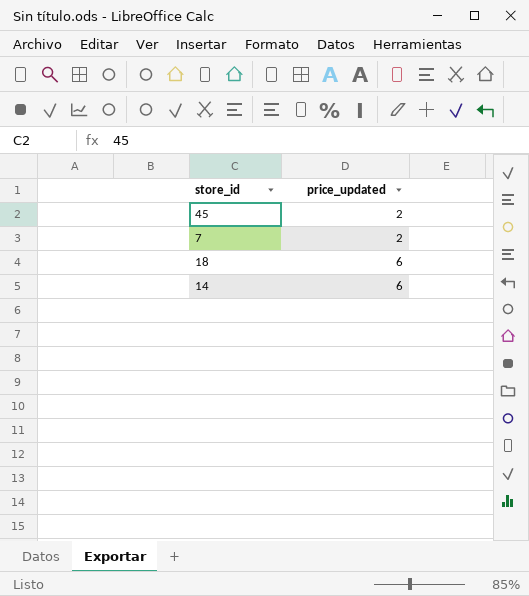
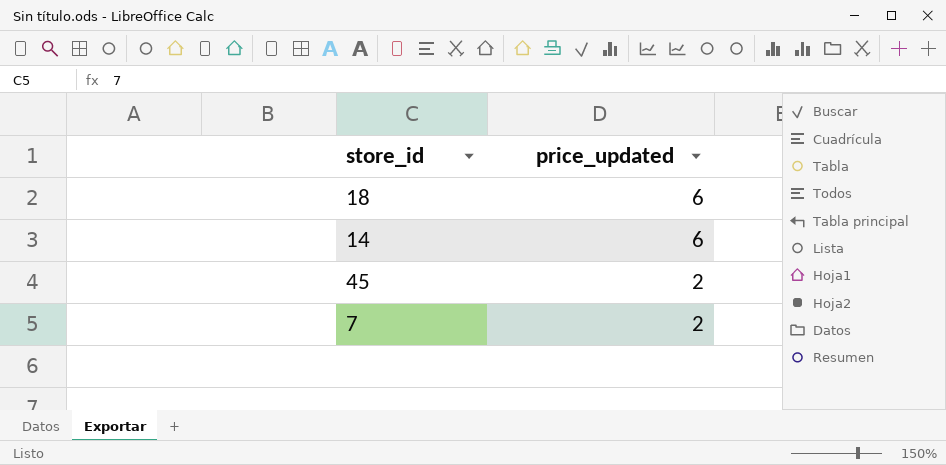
row order: price_updated ascending -> price_updated descending

